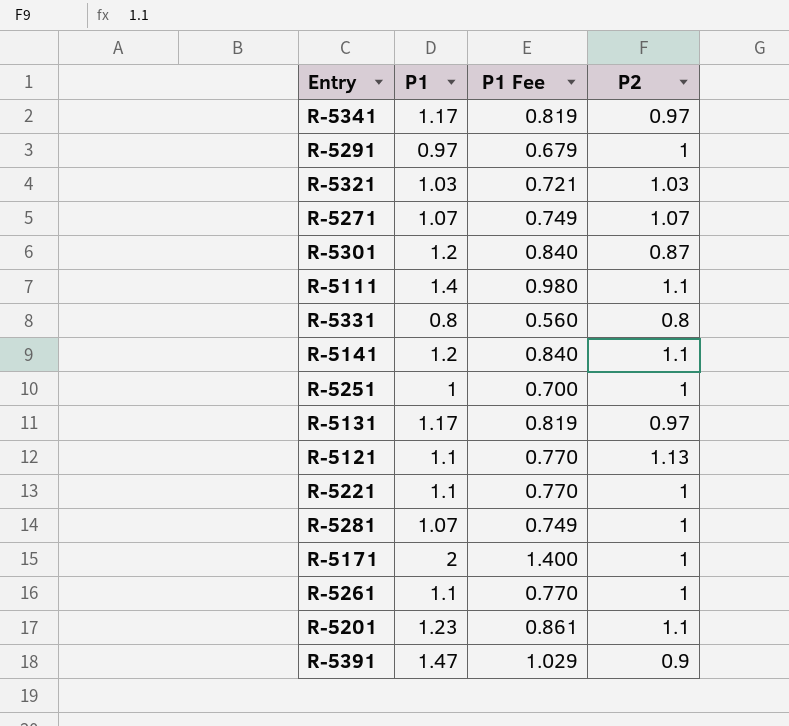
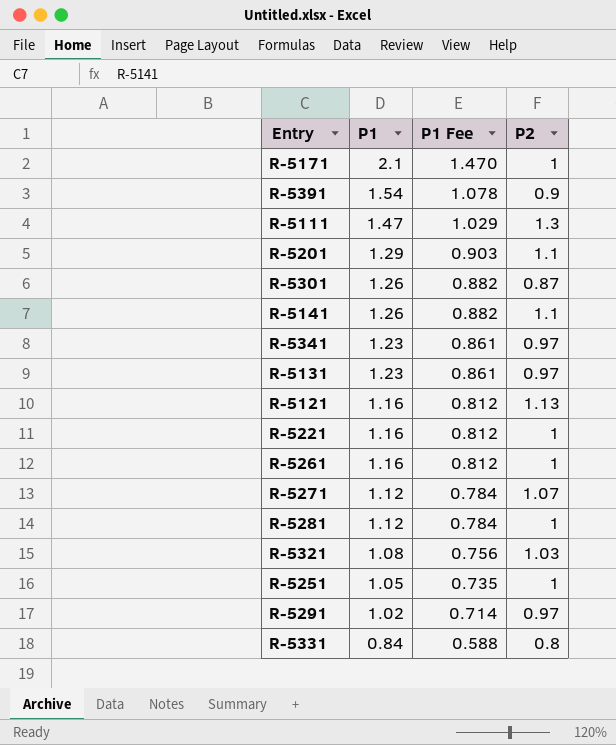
row order: none -> P1 descending
R-5171 | P1: 2 -> 2.1
R-5171 | P1 Fee: 1.400 -> 1.470
R-5391 | P1: 1.47 -> 1.54
R-5391 | P1 Fee: 1.029 -> 1.078
R-5111 | P1: 1.4 -> 1.47
R-5111 | P1 Fee: 0.980 -> 1.029
R-5111 | P2: 1.1 -> 1.3
R-5201 | P1: 1.23 -> 1.29
R-5201 | P1 Fee: 0.861 -> 0.903
R-5301 | P1: 1.2 -> 1.26
R-5301 | P1 Fee: 0.840 -> 0.882
R-5141 | P1: 1.2 -> 1.26
R-5141 | P1 Fee: 0.840 -> 0.882
R-5341 | P1: 1.17 -> 1.23
R-5341 | P1 Fee: 0.819 -> 0.861
R-5131 | P1: 1.17 -> 1.23
R-5131 | P1 Fee: 0.819 -> 0.861
R-5121 | P1: 1.1 -> 1.16
R-5121 | P1 Fee: 0.770 -> 0.812
R-5221 | P1: 1.1 -> 1.16
R-5221 | P1 Fee: 0.770 -> 0.812
R-5261 | P1: 1.1 -> 1.16
R-5261 | P1 Fee: 0.770 -> 0.812
R-5271 | P1: 1.07 -> 1.12
R-5271 | P1 Fee: 0.749 -> 0.784
R-5281 | P1: 1.07 -> 1.12
R-5281 | P1 Fee: 0.749 -> 0.784
R-5321 | P1: 1.03 -> 1.08
R-5321 | P1 Fee: 0.721 -> 0.756
R-5251 | P1: 1 -> 1.05
R-5251 | P1 Fee: 0.700 -> 0.735
R-5291 | P1: 0.97 -> 1.02
R-5291 | P1 Fee: 0.679 -> 0.714
R-5291 | P2: 1 -> 0.97
R-5331 | P1: 0.8 -> 0.84
R-5331 | P1 Fee: 0.560 -> 0.588

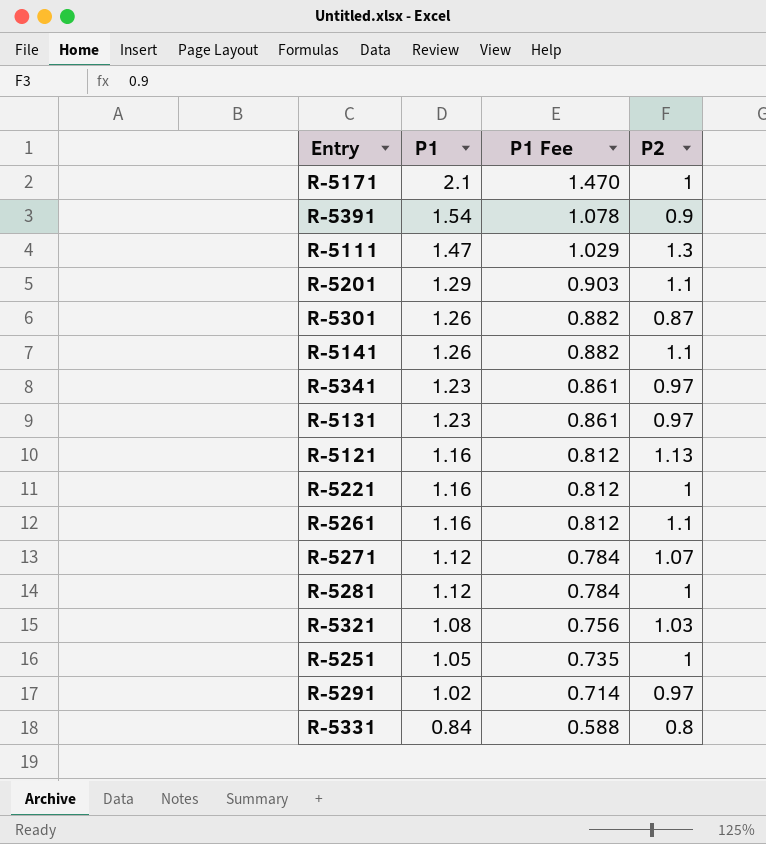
R-5261 | P2: 1 -> 1.1

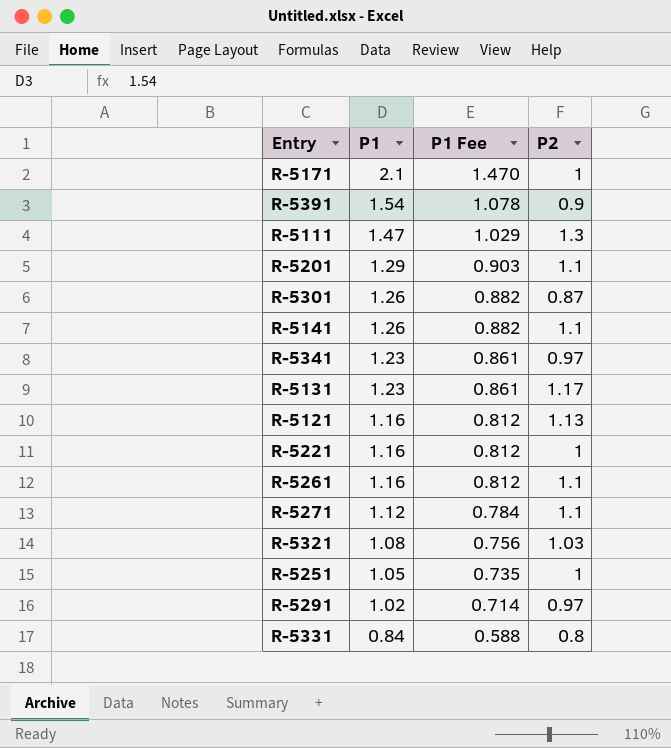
row R-5281: 1.12 | 0.784 | 1 -> none
R-5131 | P2: 0.97 -> 1.17
R-5271 | P2: 1.07 -> 1.1

